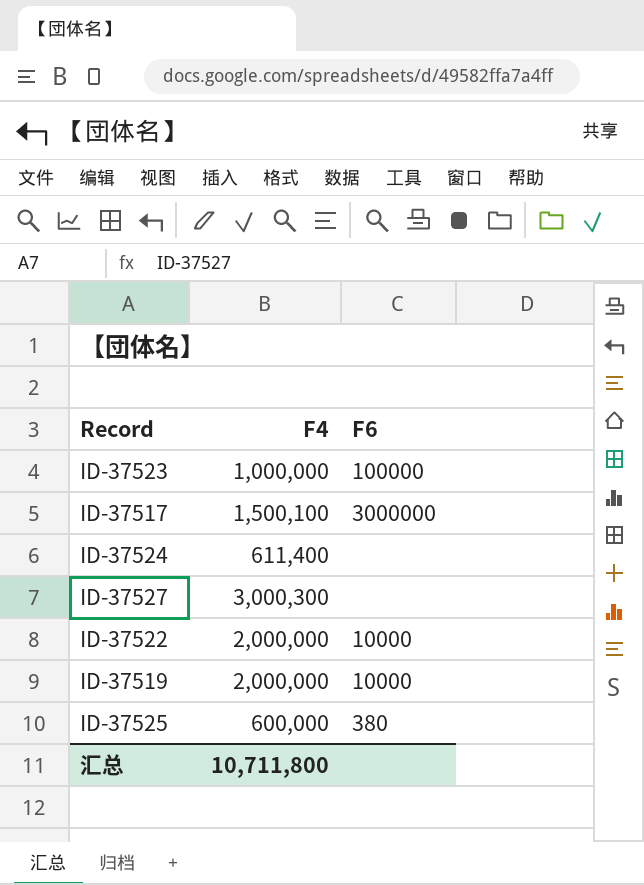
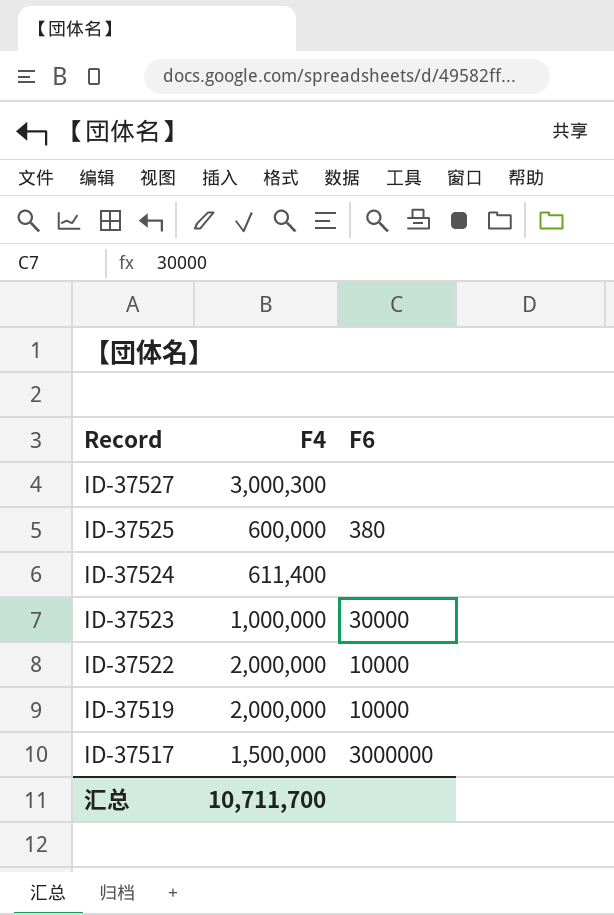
row order: none -> Record descending
ID-37523 | F6: 100000 -> 30000
ID-37517 | F4: 1,500,100 -> 1,500,000
汇总 | F4: 10,711,800 -> 10,711,700

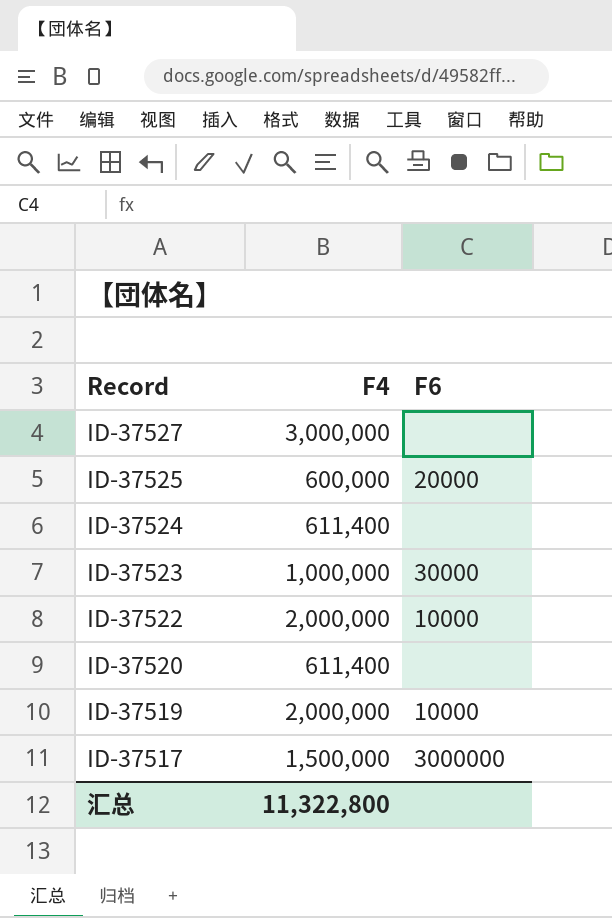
ID-37527 | F4: 3,000,300 -> 3,000,000
ID-37525 | F6: 380 -> 20000
row ID-37520: none -> 611,400 | none
汇总 | F4: 10,711,700 -> 11,322,800

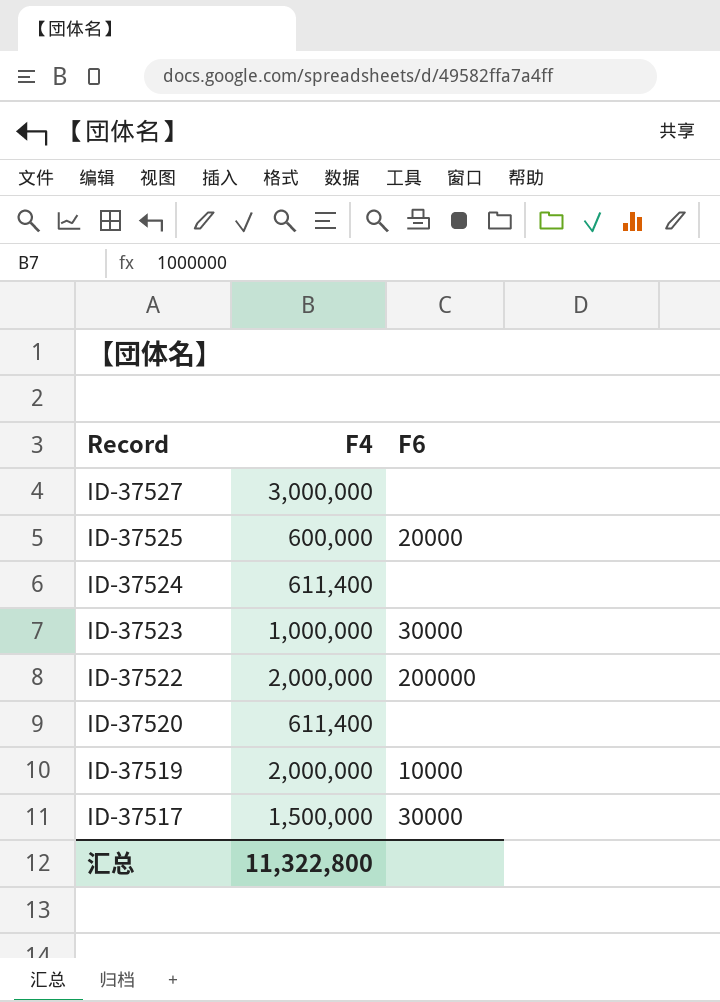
ID-37522 | F6: 10000 -> 200000
ID-37517 | F6: 3000000 -> 30000

